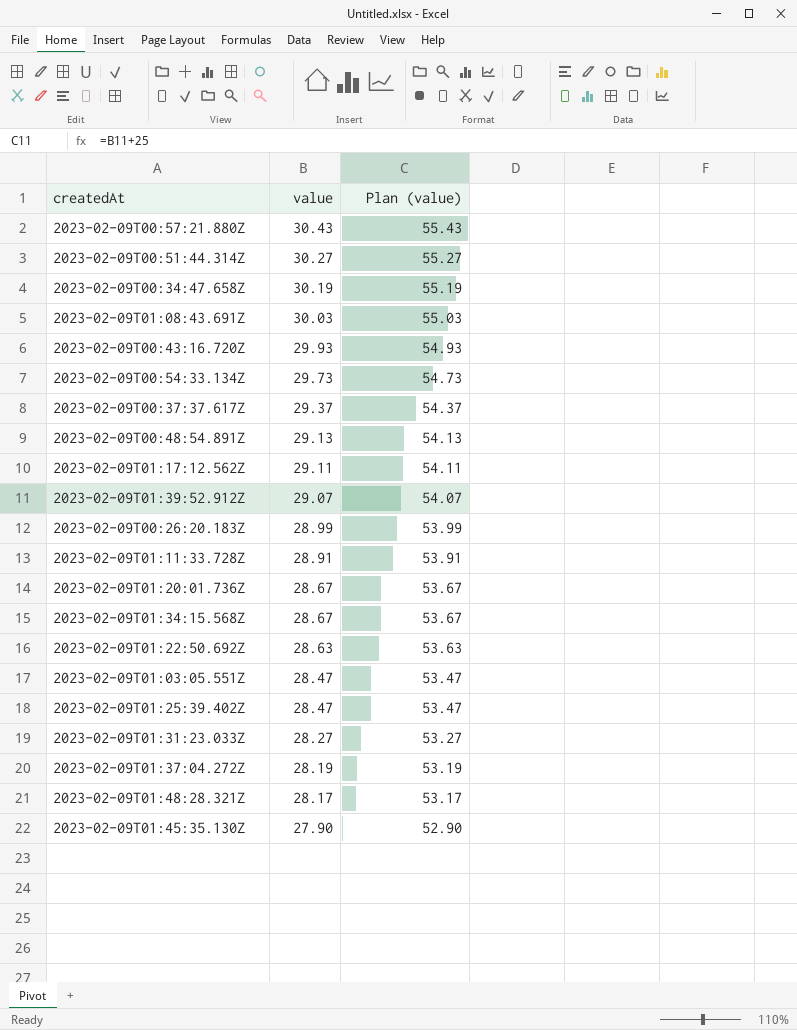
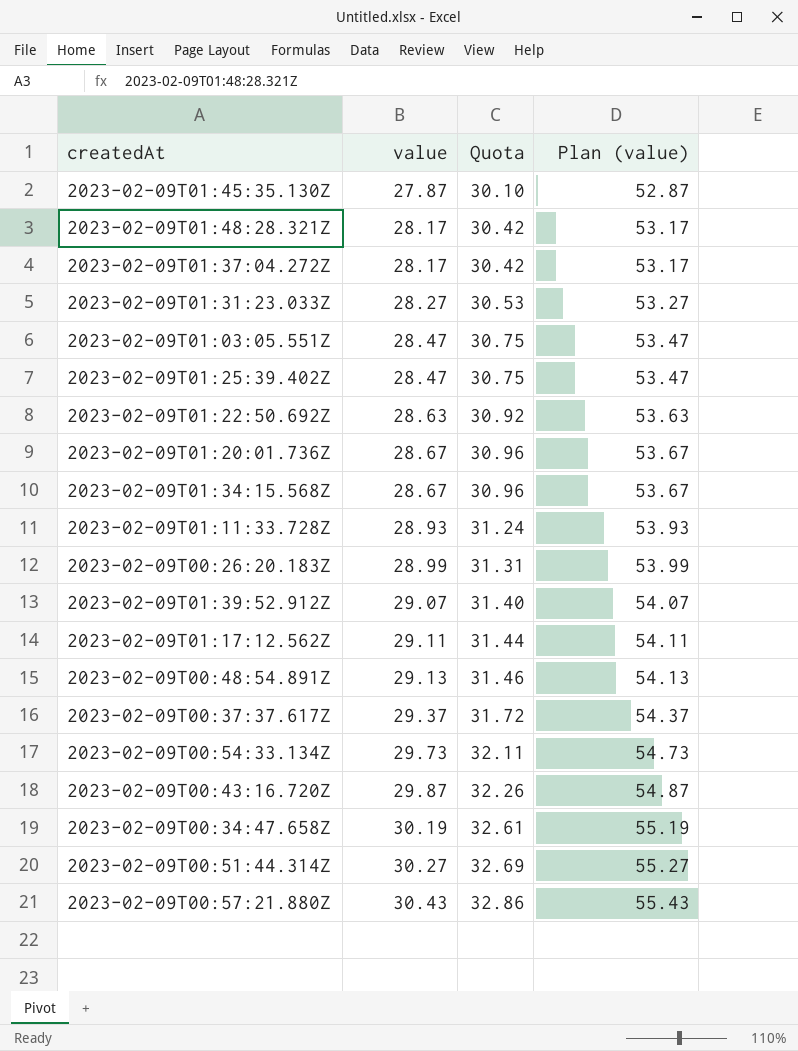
row order: value descending -> value ascending
column Quota | formula: none -> [value] * 1.08
row 2023-02-09T01:08:43.691Z: 30.03 | 55.03 -> none
2023-02-09T01:45:35.130Z | value: 27.90 -> 27.87
2023-02-09T01:45:35.130Z | Plan (value): 52.90 -> 52.87
2023-02-09T01:37:04.272Z | value: 28.19 -> 28.17
2023-02-09T01:37:04.272Z | Plan (value): 53.19 -> 53.17
2023-02-09T01:11:33.728Z | value: 28.91 -> 28.93
2023-02-09T01:11:33.728Z | Plan (value): 53.91 -> 53.93
2023-02-09T00:43:16.720Z | value: 29.93 -> 29.87
2023-02-09T00:43:16.720Z | Plan (value): 54.93 -> 54.87

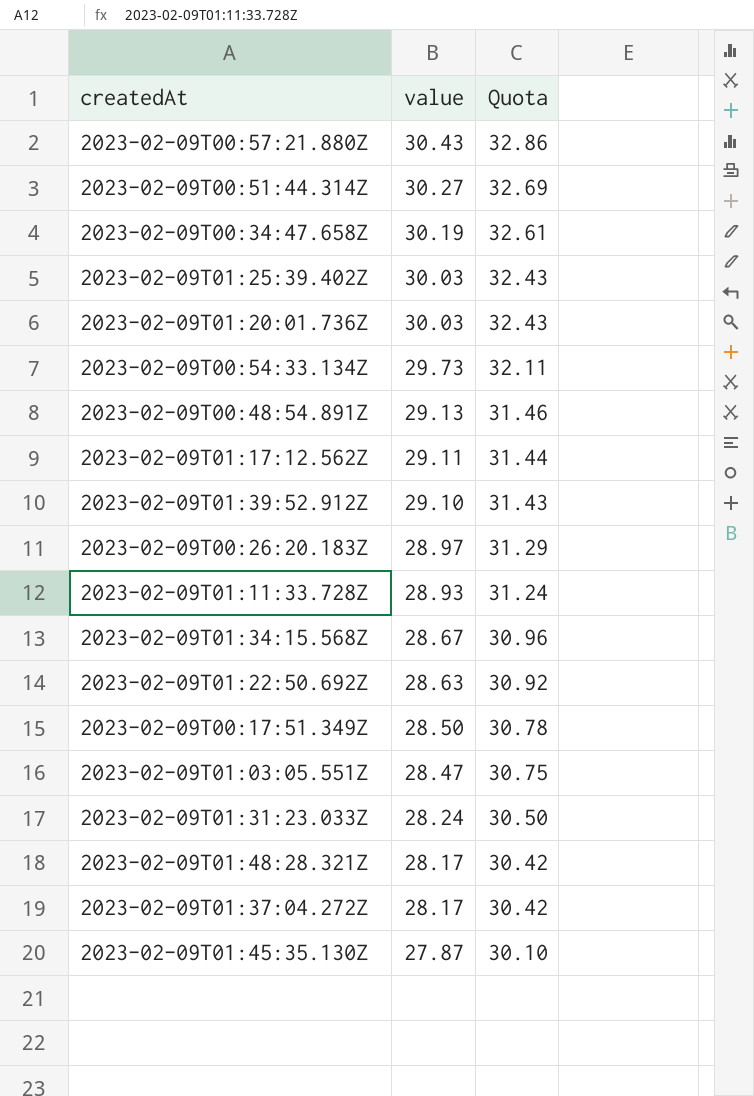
row order: value ascending -> value descending
column Plan (value) | formula: [value] + 25 -> none
row 2023-02-09T00:37:37.617Z: 29.37 | 31.72 | 54.37 -> none
row 2023-02-09T00:43:16.720Z: 29.87 | 32.26 | 54.87 -> none
2023-02-09T01:25:39.402Z | value: 28.47 -> 30.03
2023-02-09T01:25:39.402Z | Quota: 30.75 -> 32.43
2023-02-09T01:20:01.736Z | value: 28.67 -> 30.03
2023-02-09T01:20:01.736Z | Quota: 30.96 -> 32.43
2023-02-09T01:39:52.912Z | value: 29.07 -> 29.10
2023-02-09T01:39:52.912Z | Quota: 31.40 -> 31.43
2023-02-09T00:26:20.183Z | value: 28.99 -> 28.97
2023-02-09T00:26:20.183Z | Quota: 31.31 -> 31.29
row 2023-02-09T00:17:51.349Z: none -> 28.50 | 30.78
2023-02-09T01:31:23.033Z | value: 28.27 -> 28.24
2023-02-09T01:31:23.033Z | Quota: 30.53 -> 30.50

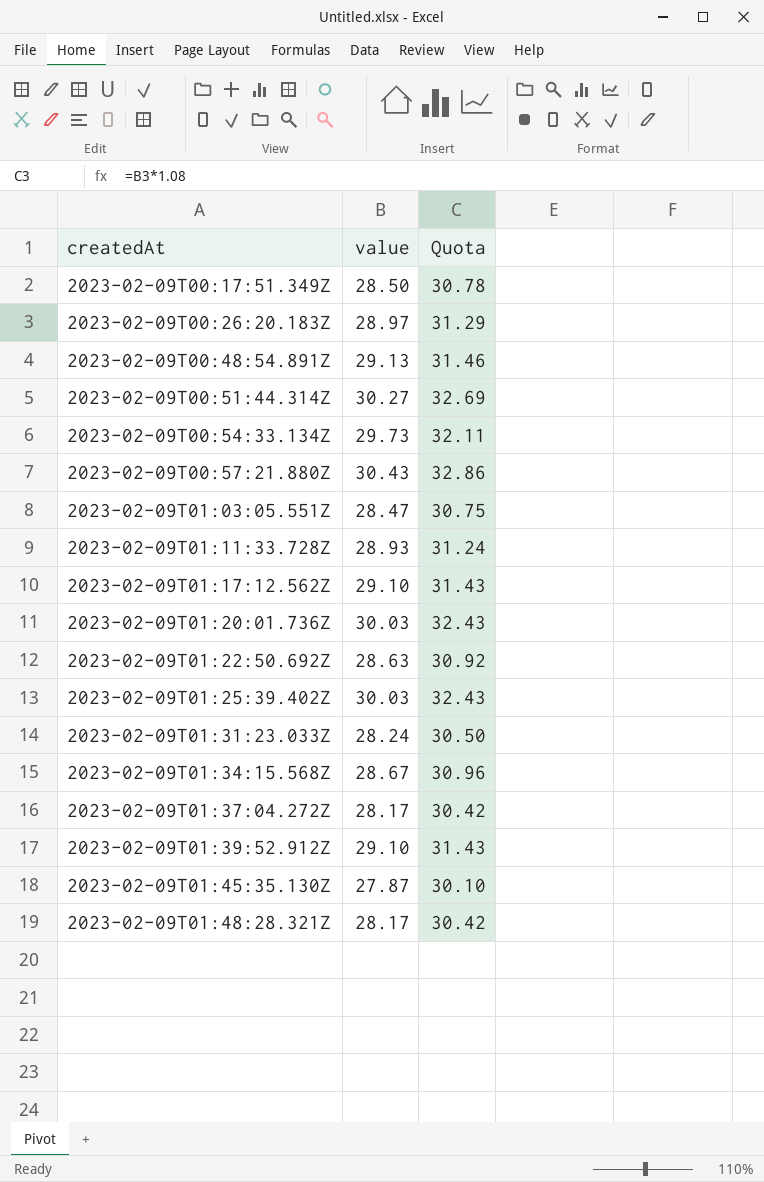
row order: value descending -> createdAt ascending
row 2023-02-09T00:34:47.658Z: 30.19 | 32.61 -> none
2023-02-09T01:17:12.562Z | value: 29.11 -> 29.10
2023-02-09T01:17:12.562Z | Quota: 31.44 -> 31.43

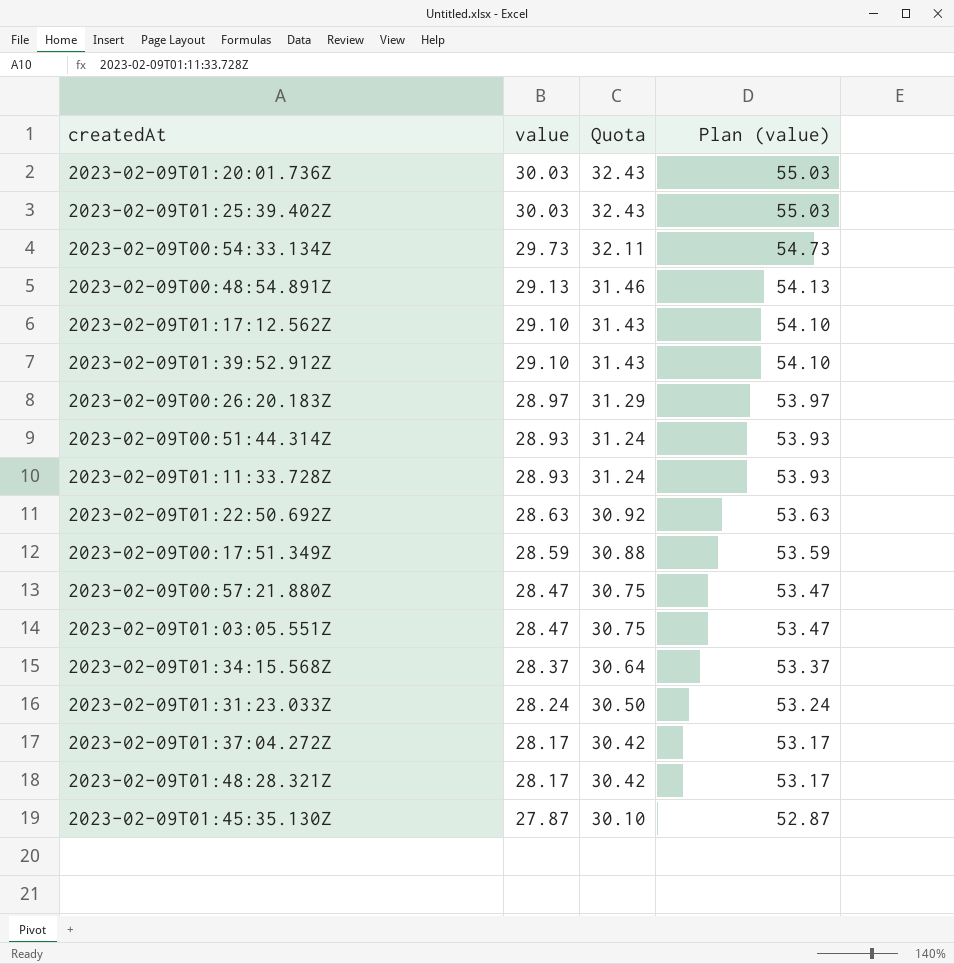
row order: createdAt ascending -> value descending
column Plan (value) | formula: none -> [value] + 25
2023-02-09T00:51:44.314Z | value: 30.27 -> 28.93
2023-02-09T00:51:44.314Z | Quota: 32.69 -> 31.24
2023-02-09T00:17:51.349Z | value: 28.50 -> 28.59
2023-02-09T00:17:51.349Z | Quota: 30.78 -> 30.88
2023-02-09T00:57:21.880Z | value: 30.43 -> 28.47
2023-02-09T00:57:21.880Z | Quota: 32.86 -> 30.75
2023-02-09T01:34:15.568Z | value: 28.67 -> 28.37
2023-02-09T01:34:15.568Z | Quota: 30.96 -> 30.64

